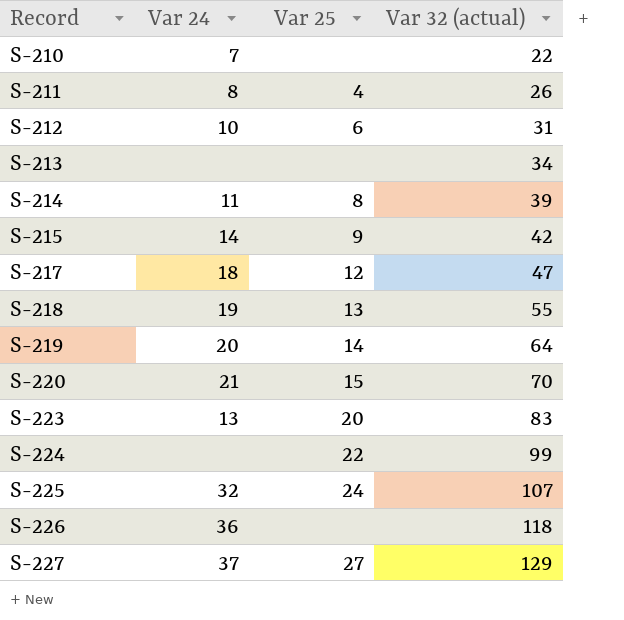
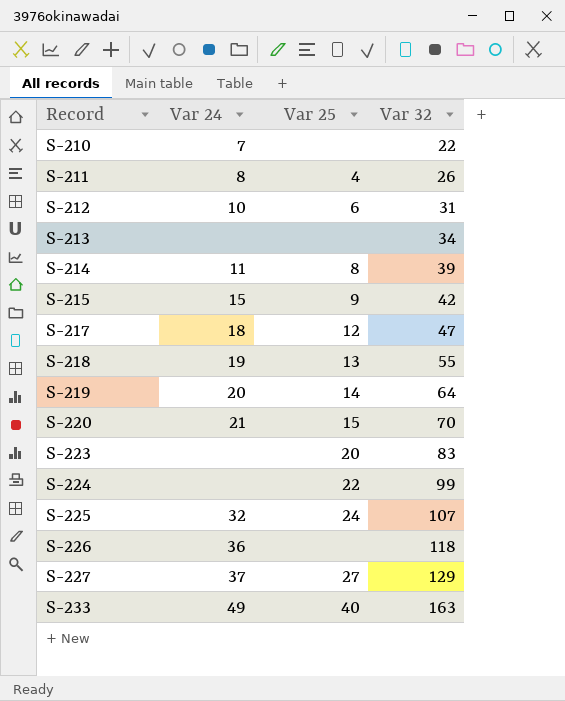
column name: Var 32 (actual) -> Var 32
S-215 | Var 24: 14 -> 15
S-223 | Var 24: 13 -> none
row S-233: none -> 49 | 40 | 163

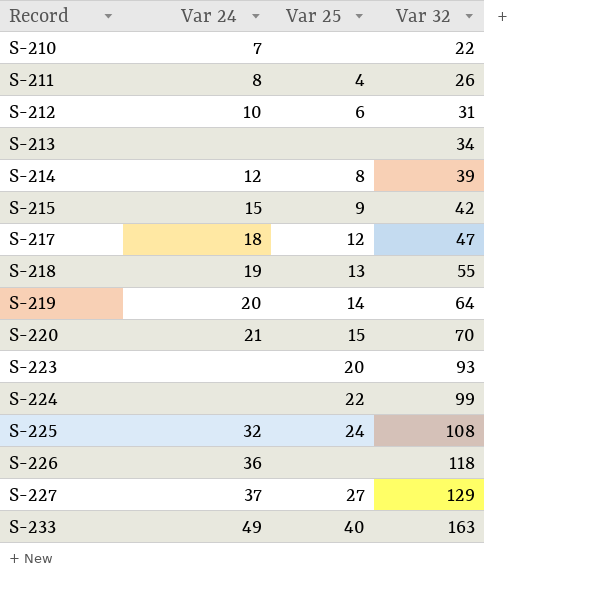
S-214 | Var 24: 11 -> 12
S-223 | Var 32: 83 -> 93
S-225 | Var 32: 107 -> 108

